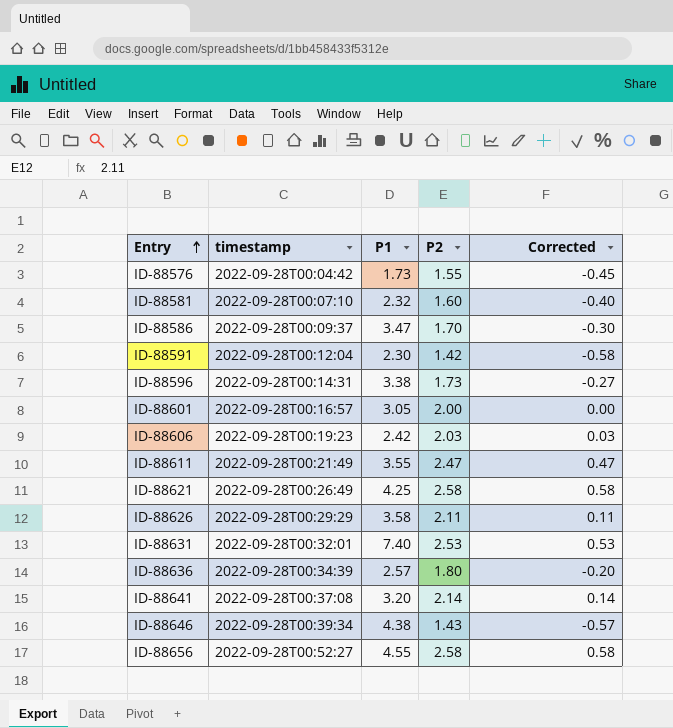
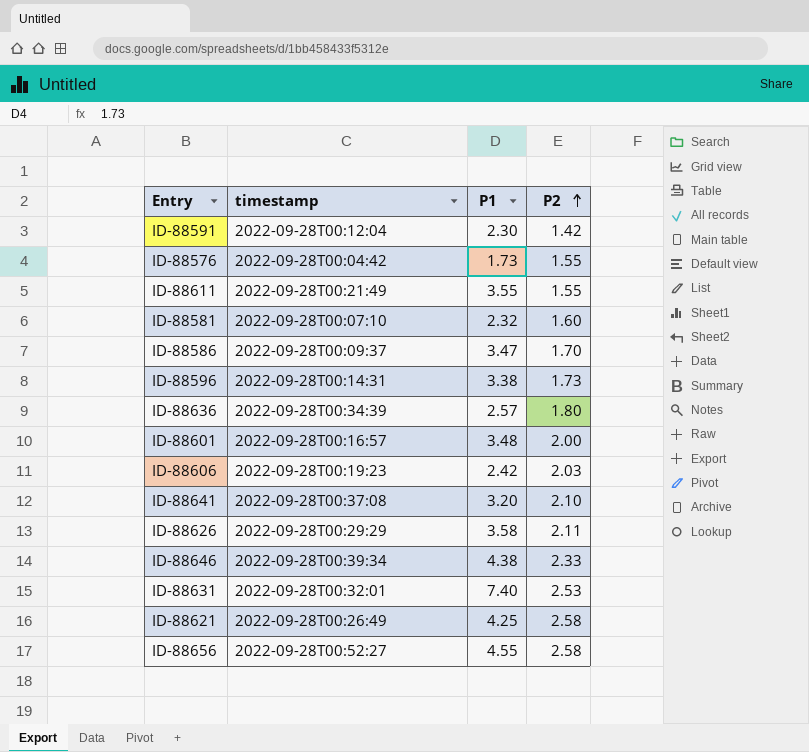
row order: Entry ascending -> P2 ascending
column Corrected | formula: [P2] - 2 -> none
ID-88611 | P2: 2.47 -> 1.55
ID-88601 | P1: 3.05 -> 3.48
ID-88641 | P2: 2.14 -> 2.10
ID-88646 | P2: 1.43 -> 2.33

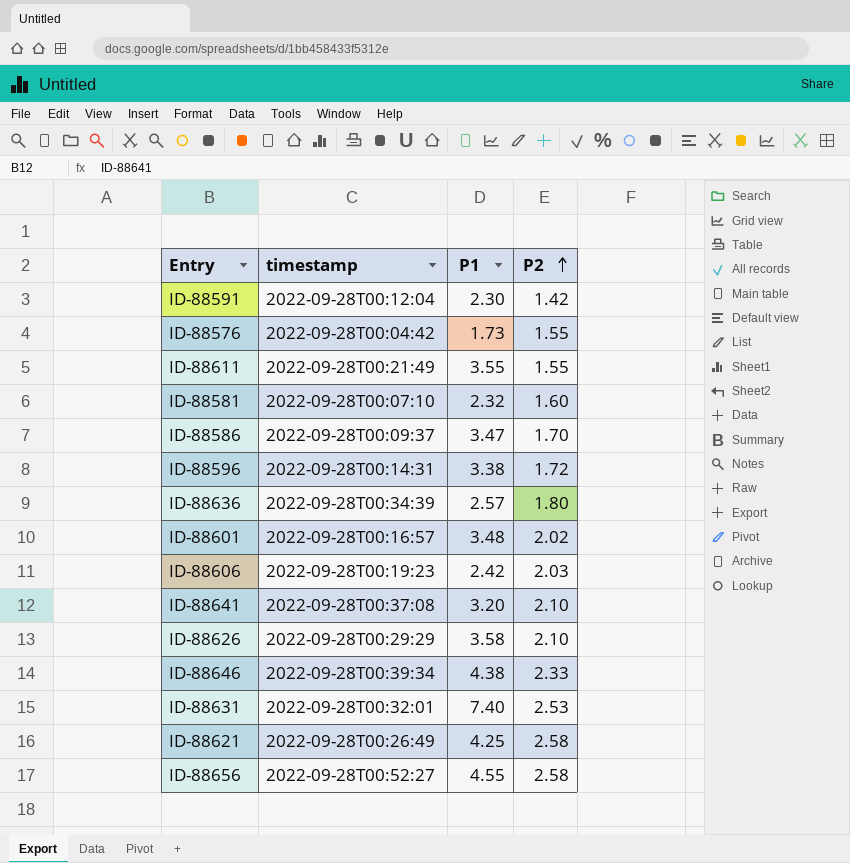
ID-88596 | P2: 1.73 -> 1.72
ID-88601 | P2: 2.00 -> 2.02
ID-88626 | P2: 2.11 -> 2.10

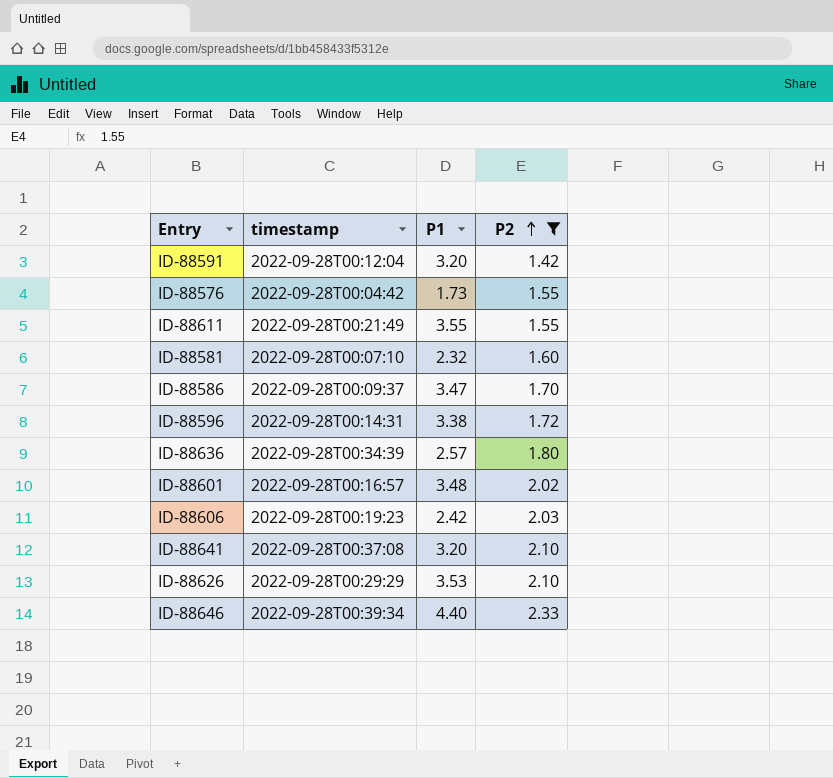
filter: none -> P2 <= 2.33
ID-88591 | P1: 2.30 -> 3.20
ID-88626 | P1: 3.58 -> 3.53
ID-88646 | P1: 4.38 -> 4.40

